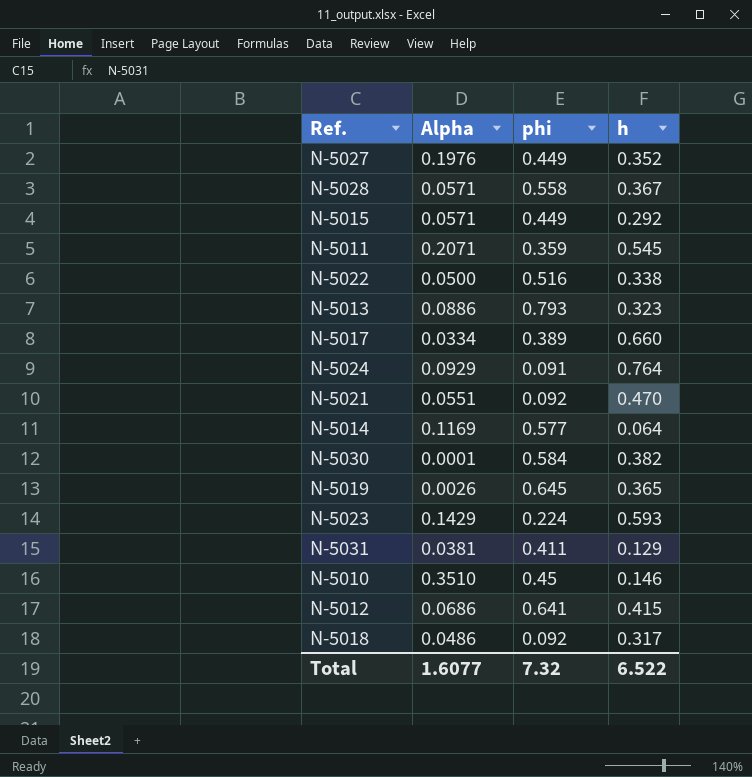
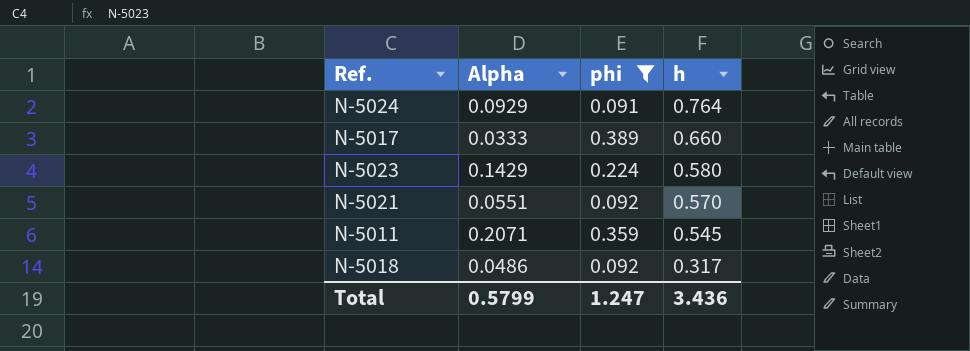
filter: none -> phi <= 0.389
row order: none -> h descending
N-5017 | Alpha: 0.0334 -> 0.0333
N-5023 | h: 0.593 -> 0.580
N-5021 | h: 0.470 -> 0.570
Total | Alpha: 1.6077 -> 0.5799
Total | phi: 7.32 -> 1.247
Total | h: 6.522 -> 3.436

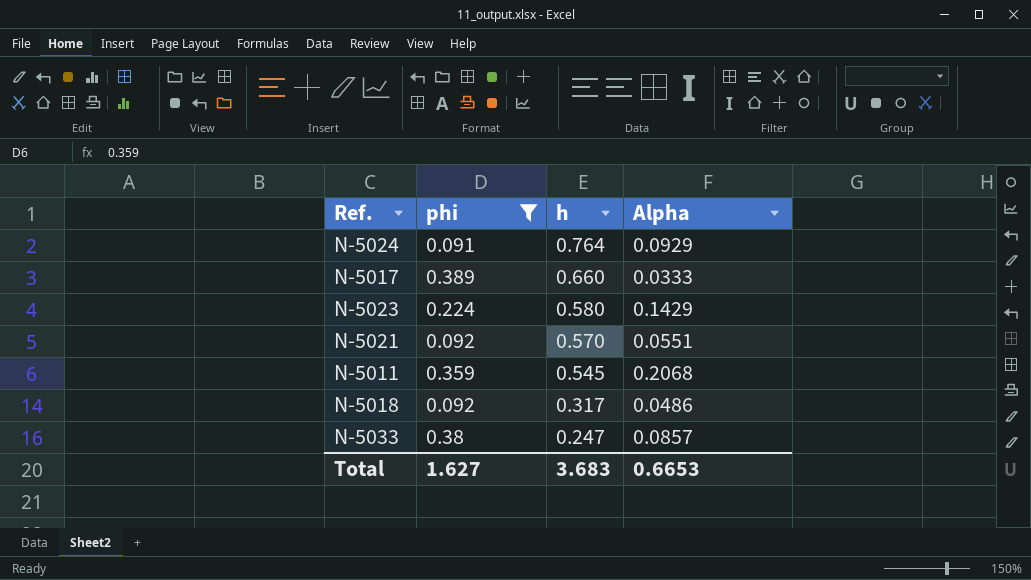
column Alpha | position: 2 -> 4
N-5011 | Alpha: 0.2071 -> 0.2068
row N-5033: none -> 0.38 | 0.247 | 0.0857
Total | phi: 1.247 -> 1.627
Total | h: 3.436 -> 3.683
Total | Alpha: 0.5799 -> 0.6653

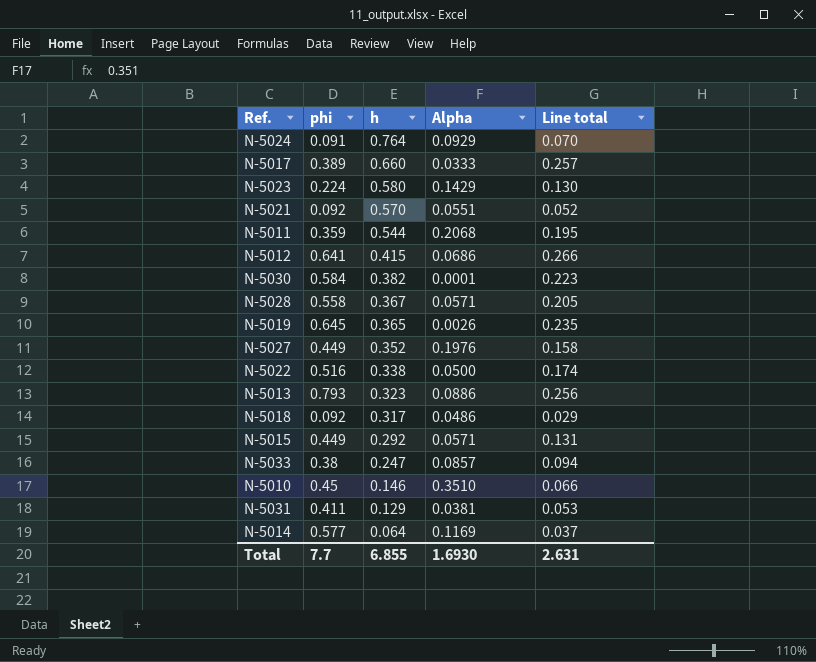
filter: phi <= 0.389 -> none
column Line total | formula: none -> [phi] * [h]
N-5011 | h: 0.545 -> 0.544
Total | phi: 1.627 -> 7.7
Total | h: 3.683 -> 6.855
Total | Alpha: 0.6653 -> 1.6930

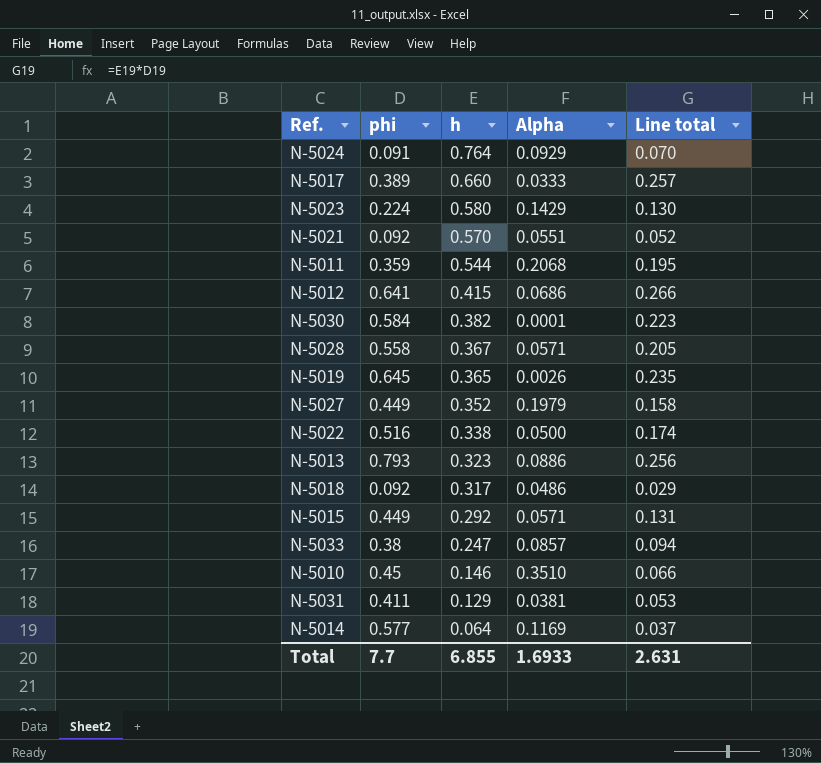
N-5027 | Alpha: 0.1976 -> 0.1979
Total | Alpha: 1.6930 -> 1.6933

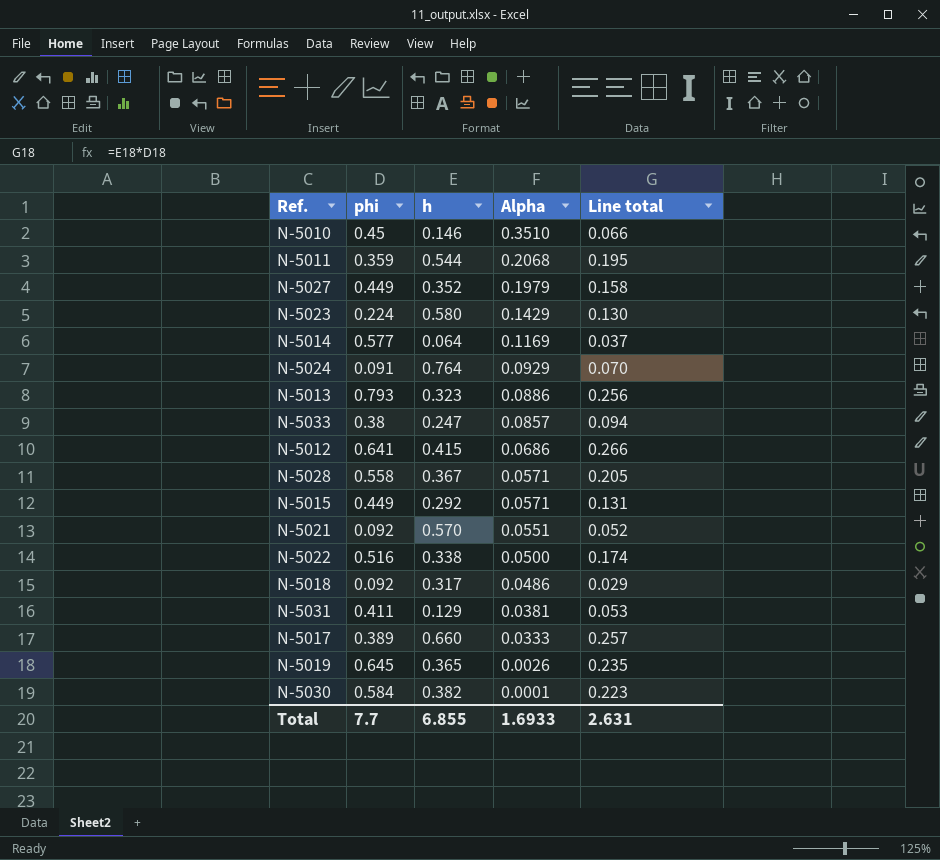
row order: h descending -> Alpha descending

